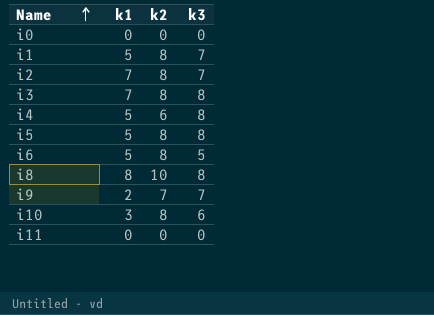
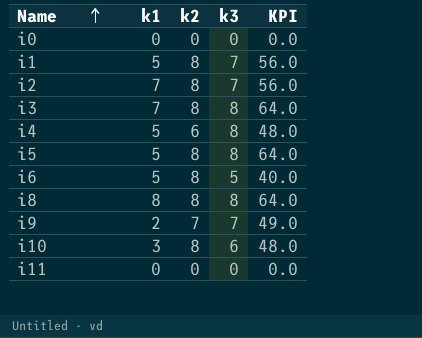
column KPI | formula: none -> [k2] * [k3]
i8 | k2: 10 -> 8

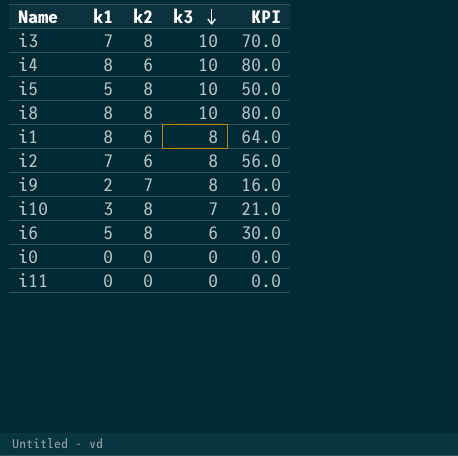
row order: Name ascending -> k3 descending
column KPI | formula: [k2] * [k3] -> [k1] * [k3]
i3 | k3: 8 -> 10
i4 | k1: 5 -> 8
i4 | k3: 8 -> 10
i5 | k3: 8 -> 10
i8 | k3: 8 -> 10
i1 | k1: 5 -> 8
i1 | k2: 8 -> 6
i1 | k3: 7 -> 8
i2 | k2: 8 -> 6
i2 | k3: 7 -> 8
i9 | k3: 7 -> 8
i10 | k3: 6 -> 7
i6 | k3: 5 -> 6

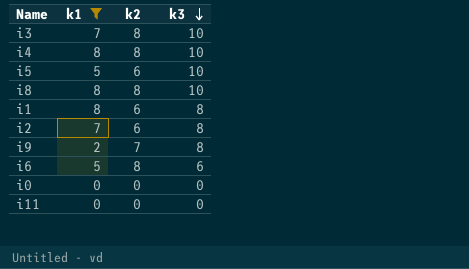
filter: none -> k1 != 3
column KPI | formula: [k1] * [k3] -> none
i4 | k2: 6 -> 8
i5 | k2: 8 -> 6

